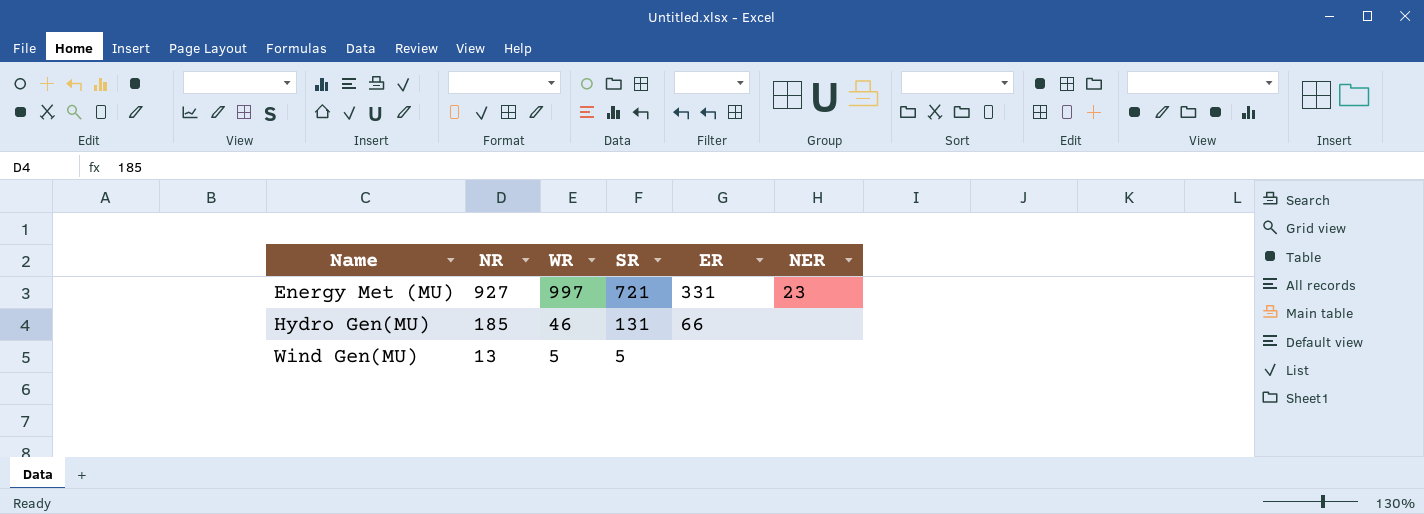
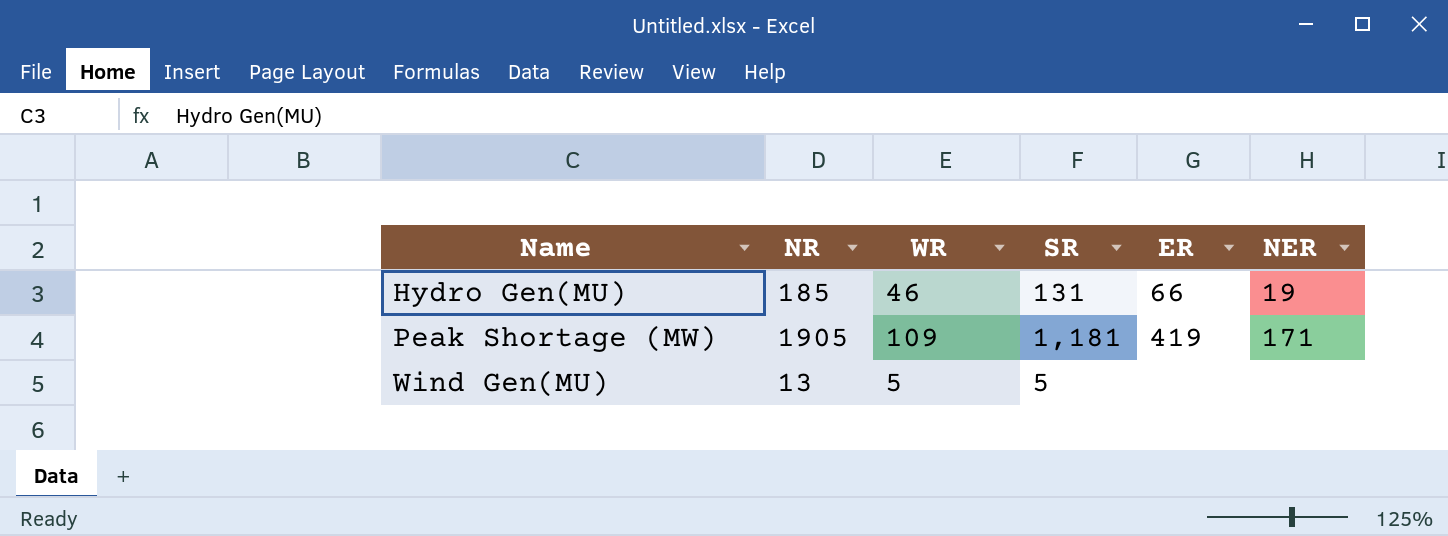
row Energy Met (MU): 927 | 997 | 721 | 331 | 23 -> none
Hydro Gen(MU) | NER: none -> 19
row Peak Shortage (MW): none -> 1905 | 109 | 1,181 | 419 | 171

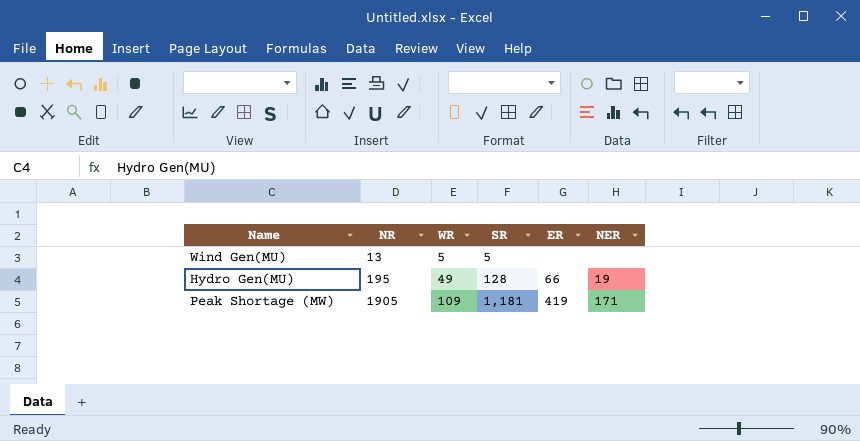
row order: Name ascending -> NR ascending
Hydro Gen(MU) | NR: 185 -> 195
Hydro Gen(MU) | WR: 46 -> 49
Hydro Gen(MU) | SR: 131 -> 128

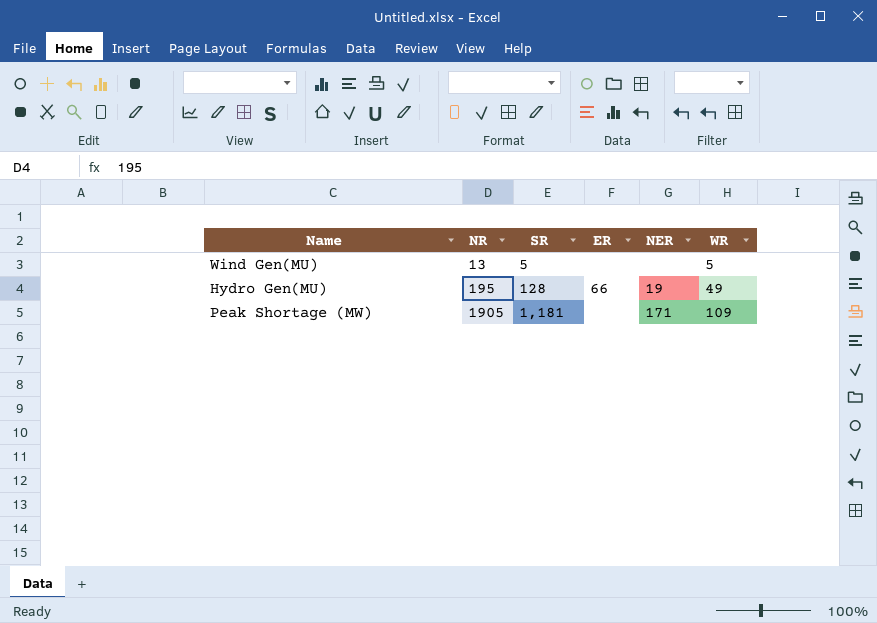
column WR | position: 3 -> 6
Peak Shortage (MW) | ER: 419 -> none

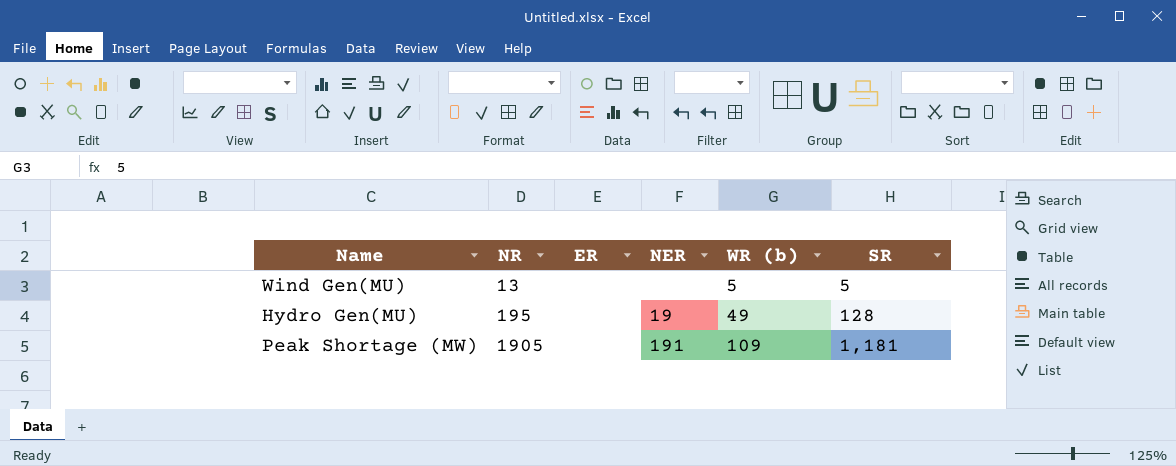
column name: WR -> WR (b)
column SR | position: 3 -> 6
Hydro Gen(MU) | ER: 66 -> none
Peak Shortage (MW) | NER: 171 -> 191

